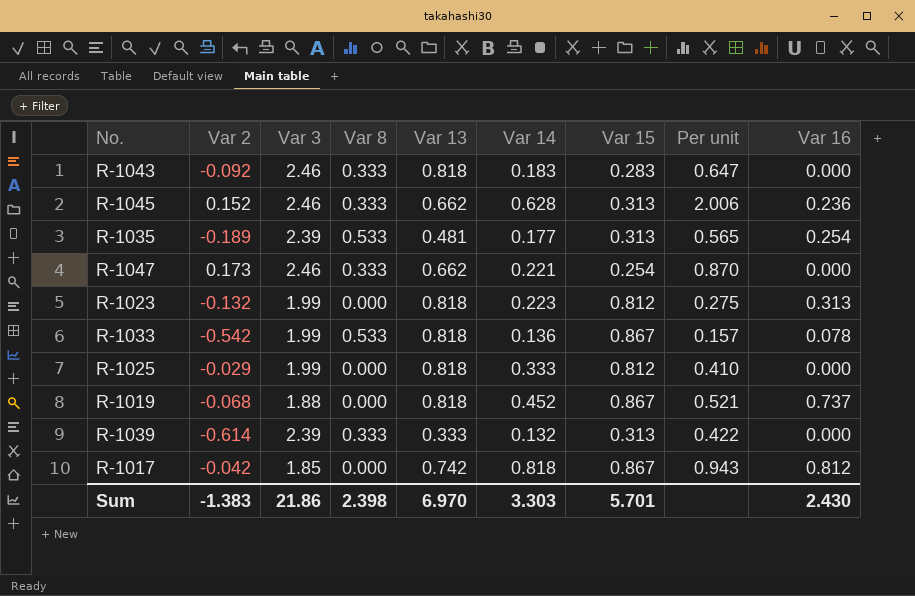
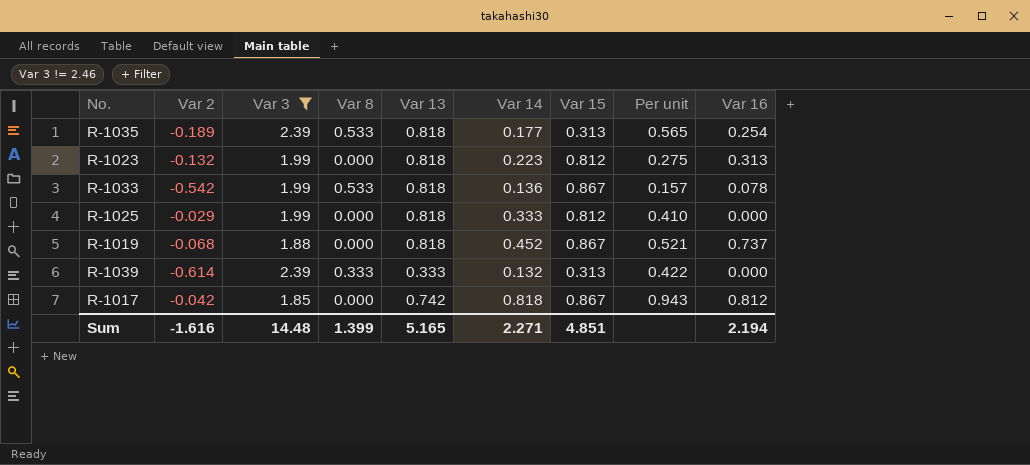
filter: none -> Var 3 != 2.46
R-1035 | Var 13: 0.481 -> 0.818
Sum | Var 2: -1.383 -> -1.616
Sum | Var 3: 21.86 -> 14.48
Sum | Var 8: 2.398 -> 1.399
Sum | Var 13: 6.970 -> 5.165
Sum | Var 14: 3.303 -> 2.271
Sum | Var 15: 5.701 -> 4.851
Sum | Var 16: 2.430 -> 2.194

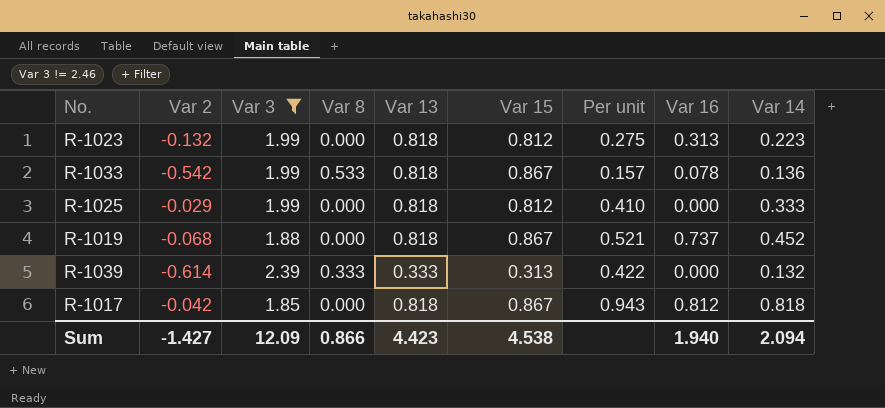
column Var 14 | position: 6 -> 9
row R-1035: -0.189 | 2.39 | 0.533 | 0.818 | 0.177 | 0.313 | 0.565 | 0.254 -> none
R-1017 | Var 13: 0.742 -> 0.818
Sum | Var 2: -1.616 -> -1.427
Sum | Var 3: 14.48 -> 12.09
Sum | Var 8: 1.399 -> 0.866
Sum | Var 13: 5.165 -> 4.423
Sum | Var 15: 4.851 -> 4.538
Sum | Var 16: 2.194 -> 1.940
Sum | Var 14: 2.271 -> 2.094

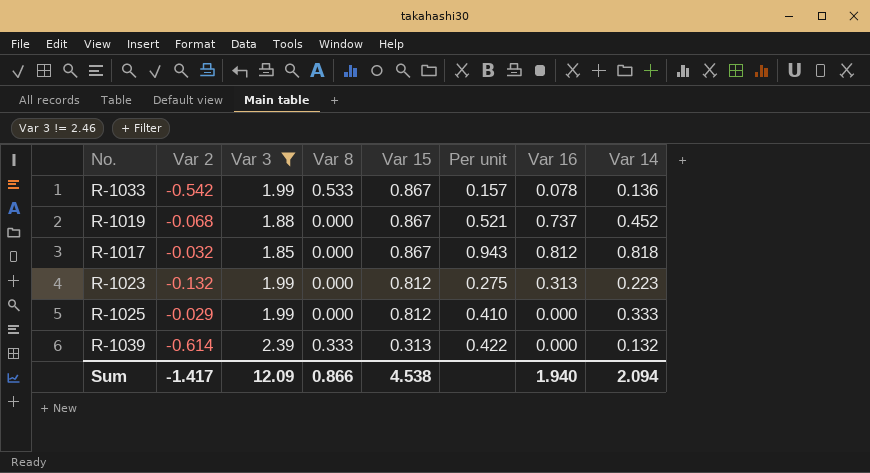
row order: none -> Var 15 descending
column Var 13 | position: 5 -> none
R-1017 | Var 2: -0.042 -> -0.032
Sum | Var 2: -1.427 -> -1.417

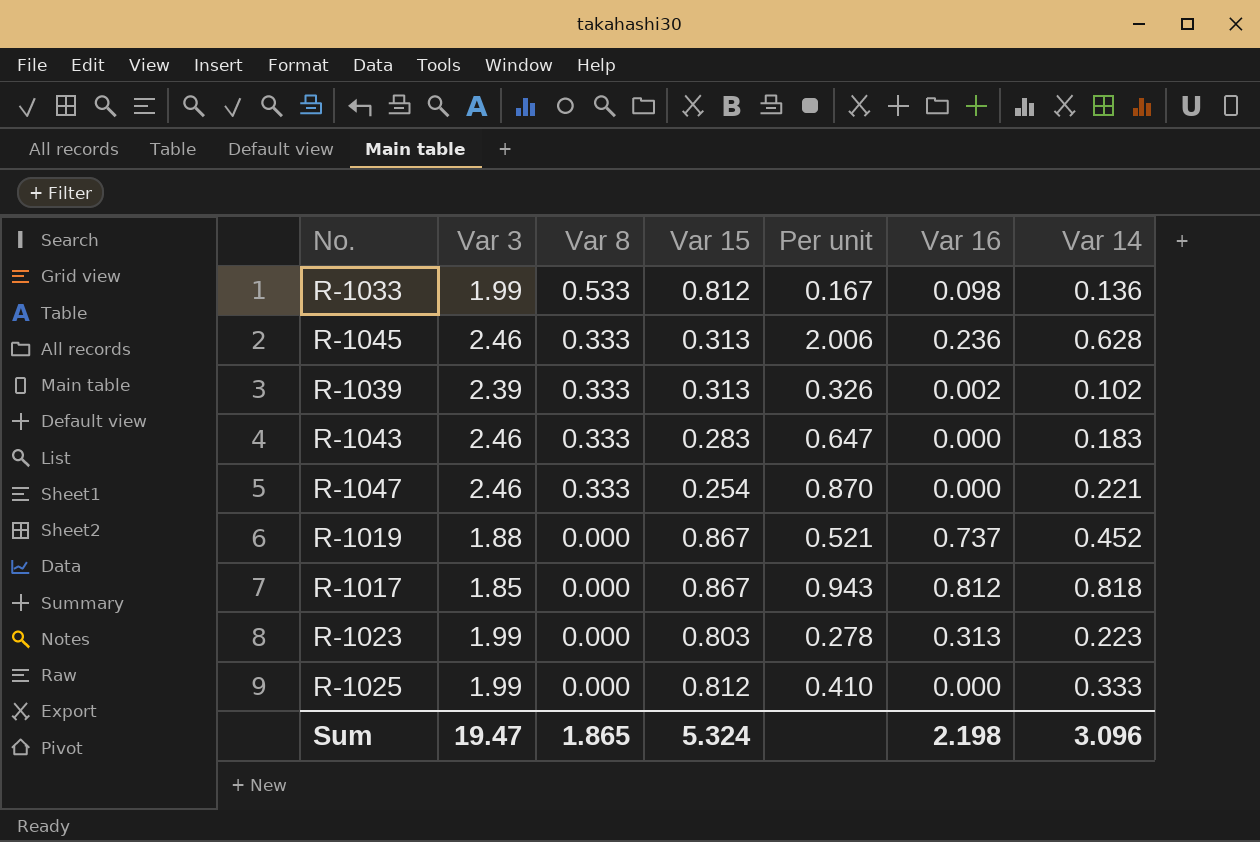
filter: Var 3 != 2.46 -> none
row order: Var 15 descending -> Var 8 descending
column Var 2 | position: 2 -> none
R-1033 | Var 15: 0.867 -> 0.812
R-1033 | Per unit: 0.157 -> 0.167
R-1033 | Var 16: 0.078 -> 0.098
R-1039 | Per unit: 0.422 -> 0.326
R-1039 | Var 16: 0.000 -> 0.002
R-1039 | Var 14: 0.132 -> 0.102
R-1023 | Var 15: 0.812 -> 0.803
R-1023 | Per unit: 0.275 -> 0.278
Sum | Var 3: 12.09 -> 19.47
Sum | Var 8: 0.866 -> 1.865
Sum | Var 15: 4.538 -> 5.324
Sum | Var 16: 1.940 -> 2.198
Sum | Var 14: 2.094 -> 3.096

